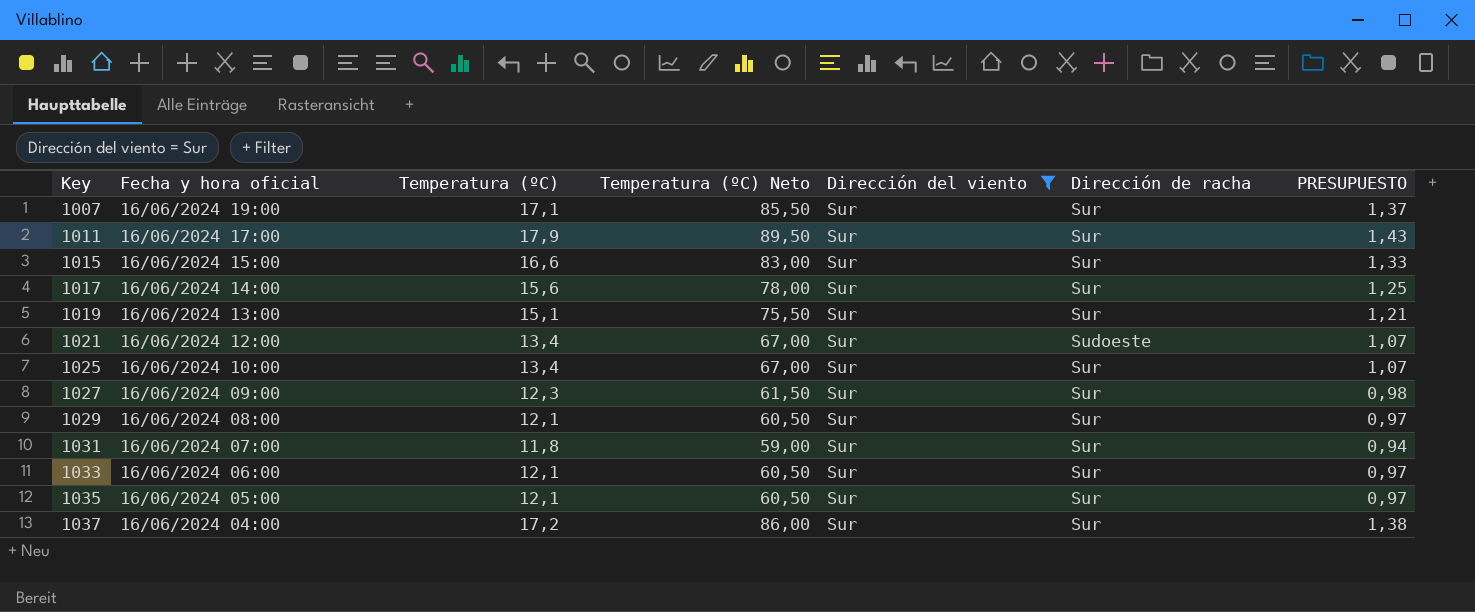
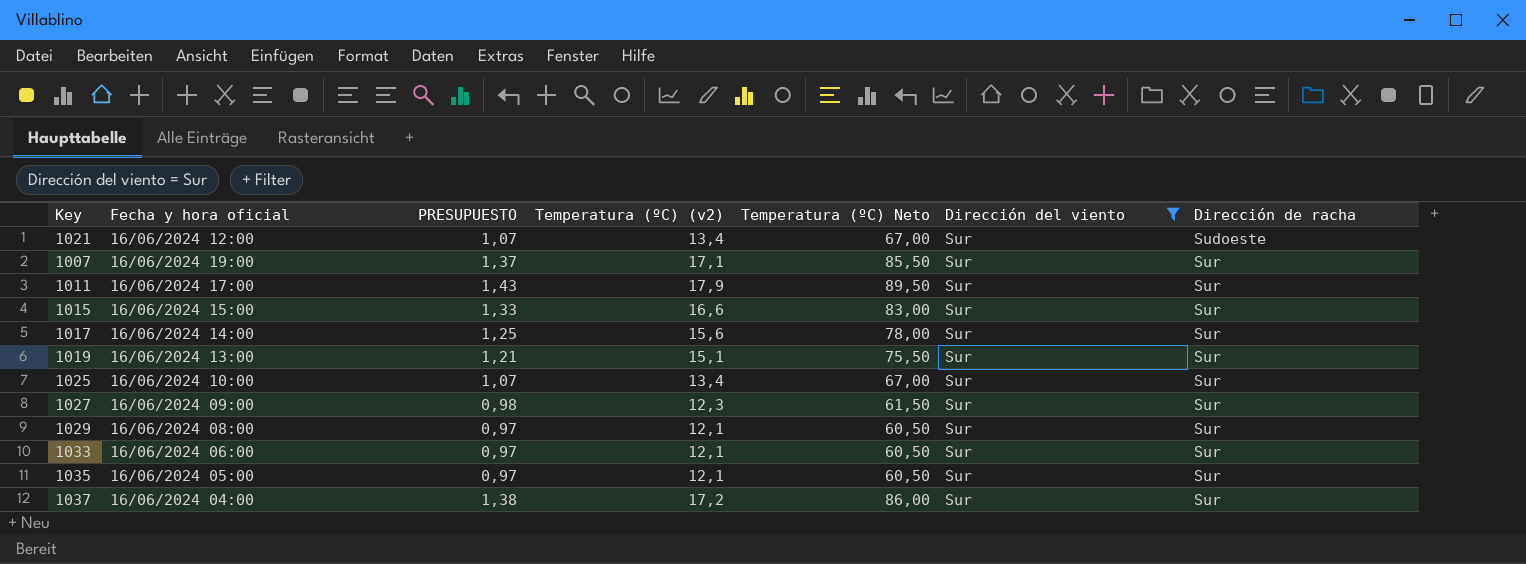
row order: Key ascending -> Dirección de racha ascending
column PRESUPUESTO | position: 7 -> 3
column name: Temperatura (ºC) -> Temperatura (ºC) (v2)
row 1031: 16/06/2024 07:00 | 11,8 | 59,00 | Sur | Sur | 0,94 -> none

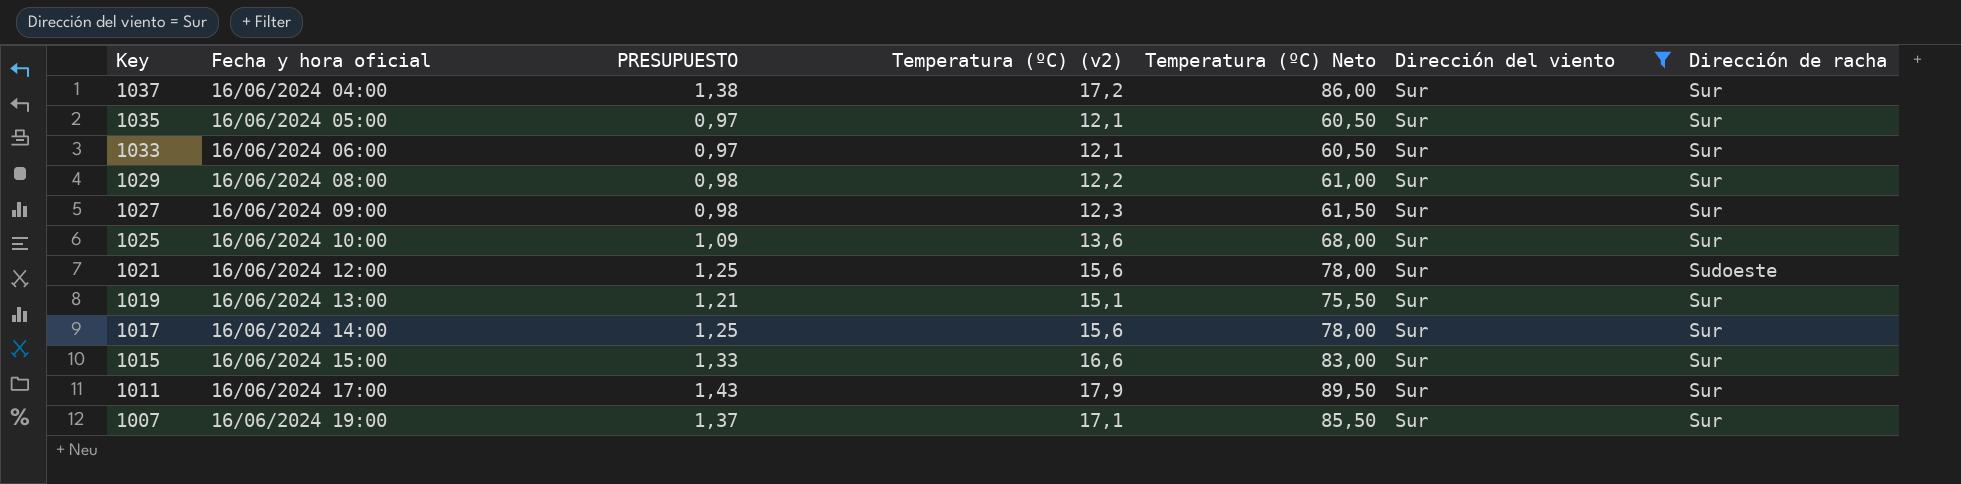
row order: Dirección de racha ascending -> Key descending
1029 | PRESUPUESTO: 0,97 -> 0,98
1029 | Temperatura (ºC) (v2): 12,1 -> 12,2
1029 | Temperatura (ºC) Neto: 60,50 -> 61,00
1025 | PRESUPUESTO: 1,07 -> 1,09
1025 | Temperatura (ºC) (v2): 13,4 -> 13,6
1025 | Temperatura (ºC) Neto: 67,00 -> 68,00
1021 | PRESUPUESTO: 1,07 -> 1,25
1021 | Temperatura (ºC) (v2): 13,4 -> 15,6
1021 | Temperatura (ºC) Neto: 67,00 -> 78,00

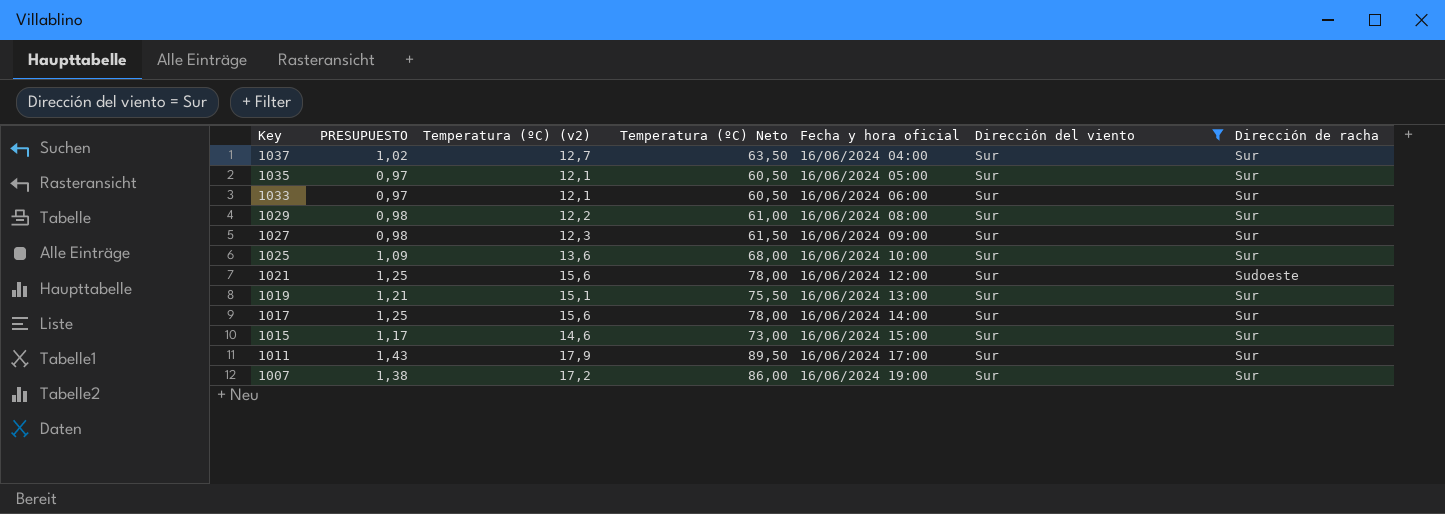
column Fecha y hora oficial | position: 2 -> 5
1037 | PRESUPUESTO: 1,38 -> 1,02
1037 | Temperatura (ºC) (v2): 17,2 -> 12,7
1037 | Temperatura (ºC) Neto: 86,00 -> 63,50
1015 | PRESUPUESTO: 1,33 -> 1,17
1015 | Temperatura (ºC) (v2): 16,6 -> 14,6
1015 | Temperatura (ºC) Neto: 83,00 -> 73,00
1007 | PRESUPUESTO: 1,37 -> 1,38
1007 | Temperatura (ºC) (v2): 17,1 -> 17,2
1007 | Temperatura (ºC) Neto: 85,50 -> 86,00

